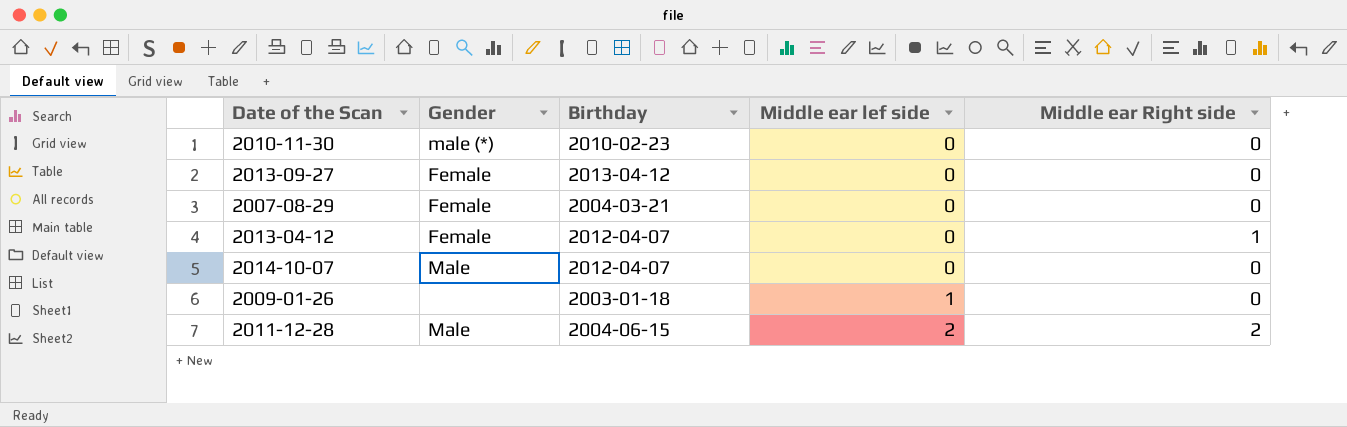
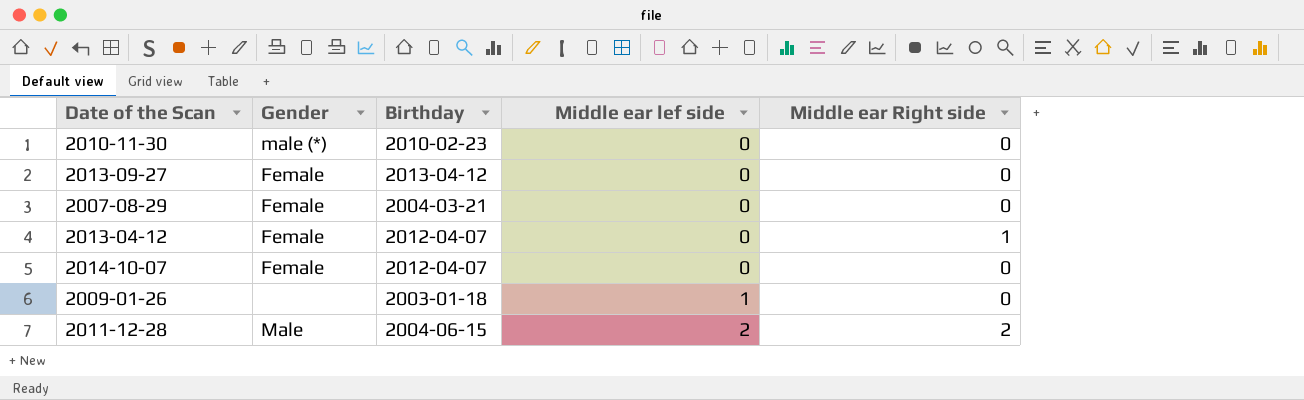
2014-10-07 | Gender: Male -> Female

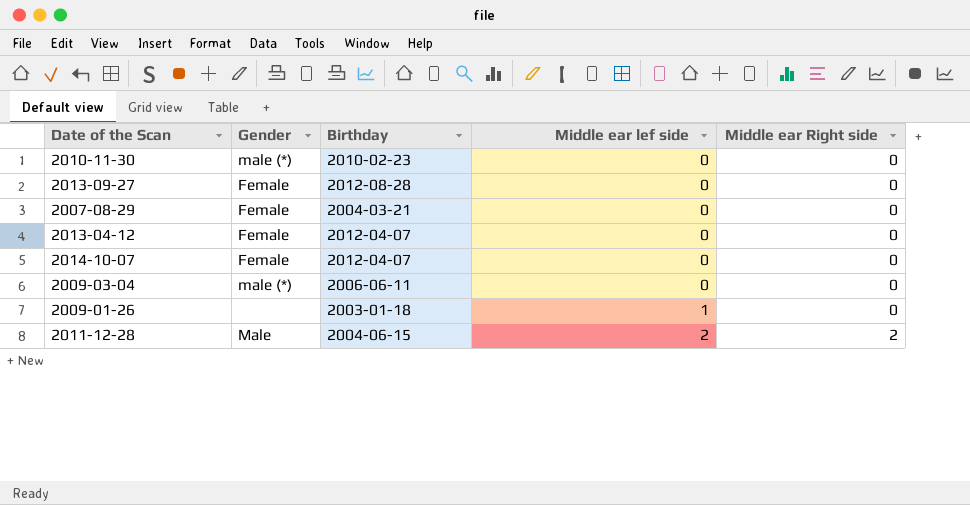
2013-09-27 | Birthday: 2013-04-12 -> 2012-08-28
2013-04-12 | Middle ear Right side: 1 -> 0
row 2009-03-04: none -> male (*) | 2006-06-11 | 0 | 0

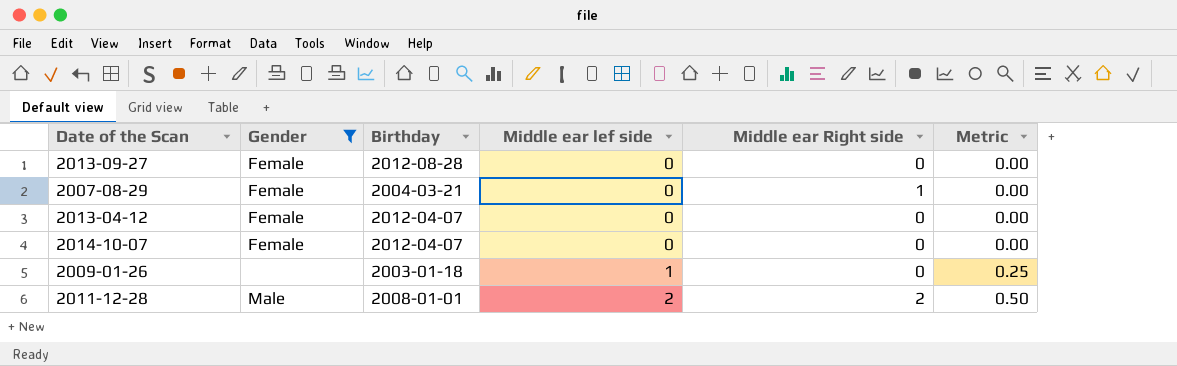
filter: none -> Gender != male (*)
column Metric | formula: none -> [Middle ear lef side] * 0.25
2007-08-29 | Middle ear Right side: 0 -> 1
2011-12-28 | Birthday: 2004-06-15 -> 2008-01-01

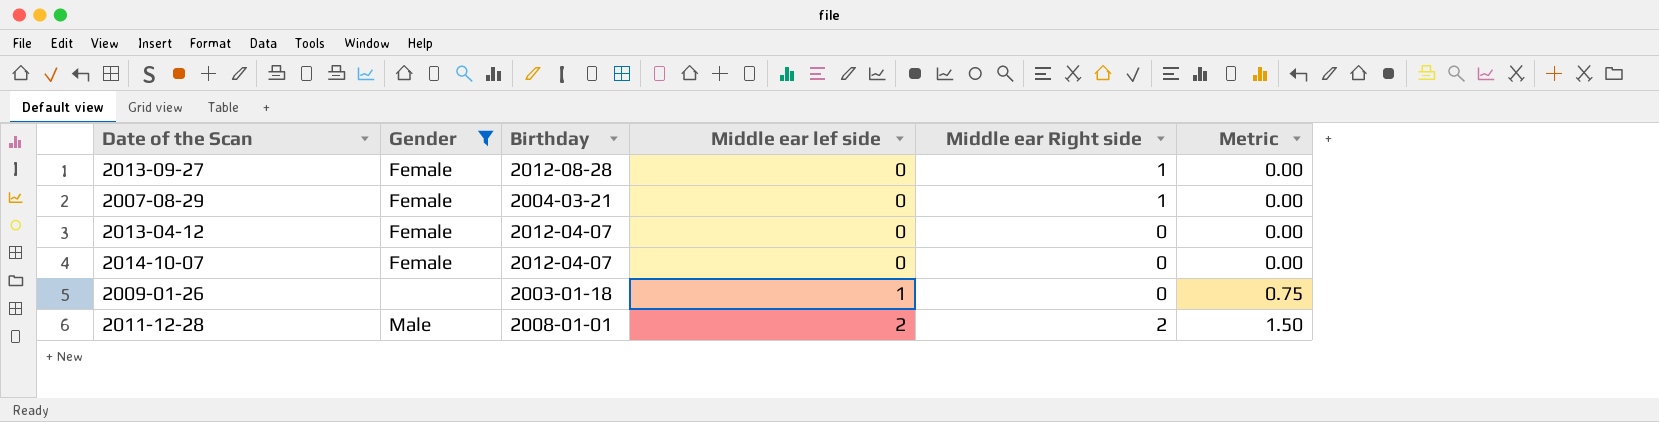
column Metric | formula: [Middle ear lef side] * 0.25 -> [Middle ear lef side] * 0.75
2013-09-27 | Middle ear Right side: 0 -> 1

